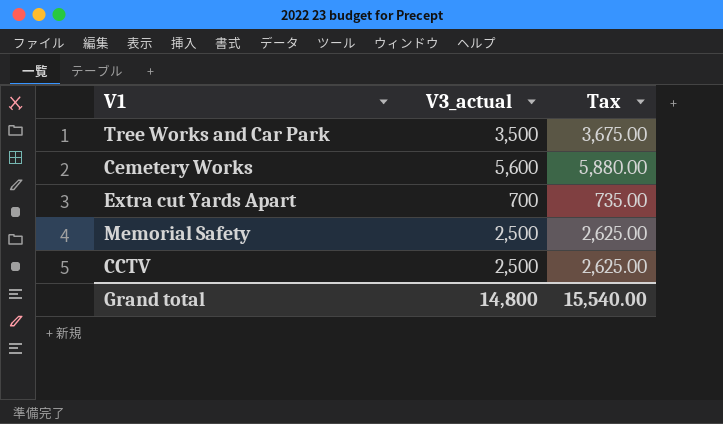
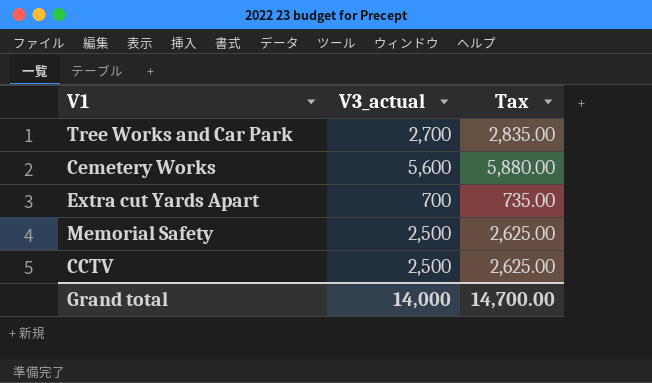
Tree Works and Car Park | V3_actual: 3,500 -> 2,700
Tree Works and Car Park | Tax: 3,675.00 -> 2,835.00
Grand total | V3_actual: 14,800 -> 14,000
Grand total | Tax: 15,540.00 -> 14,700.00

